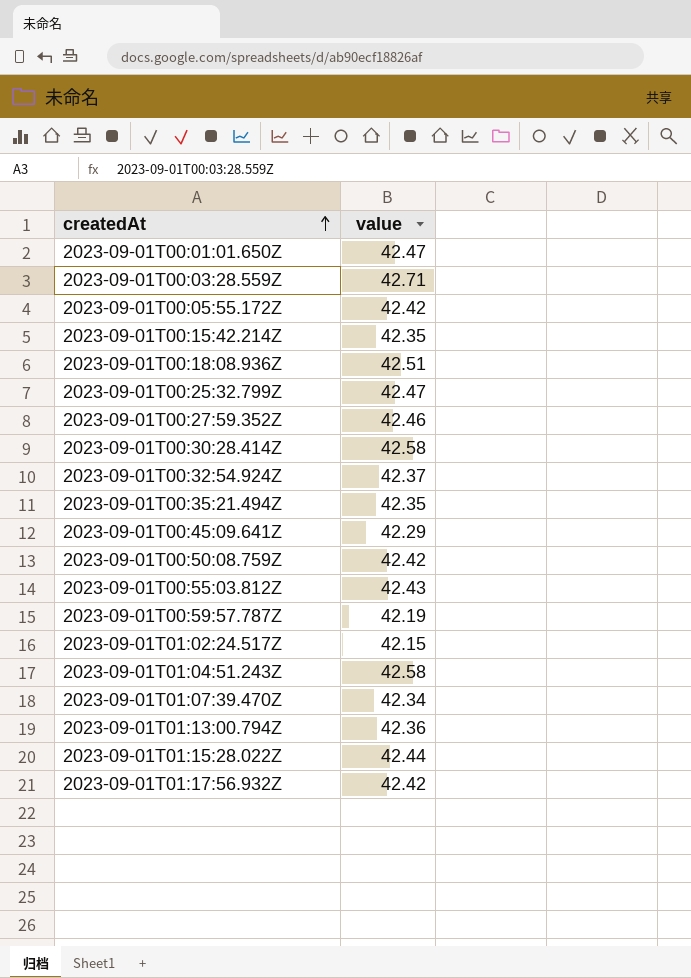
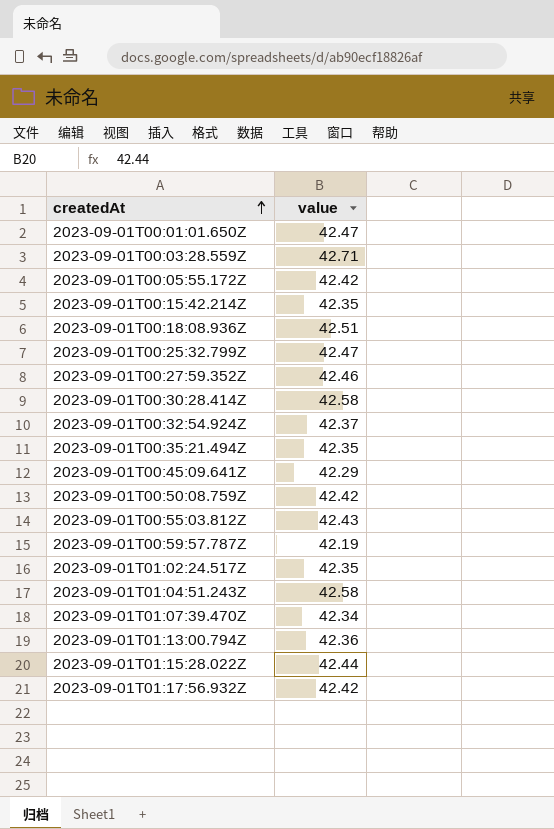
2023-09-01T01:02:24.517Z | value: 42.15 -> 42.35

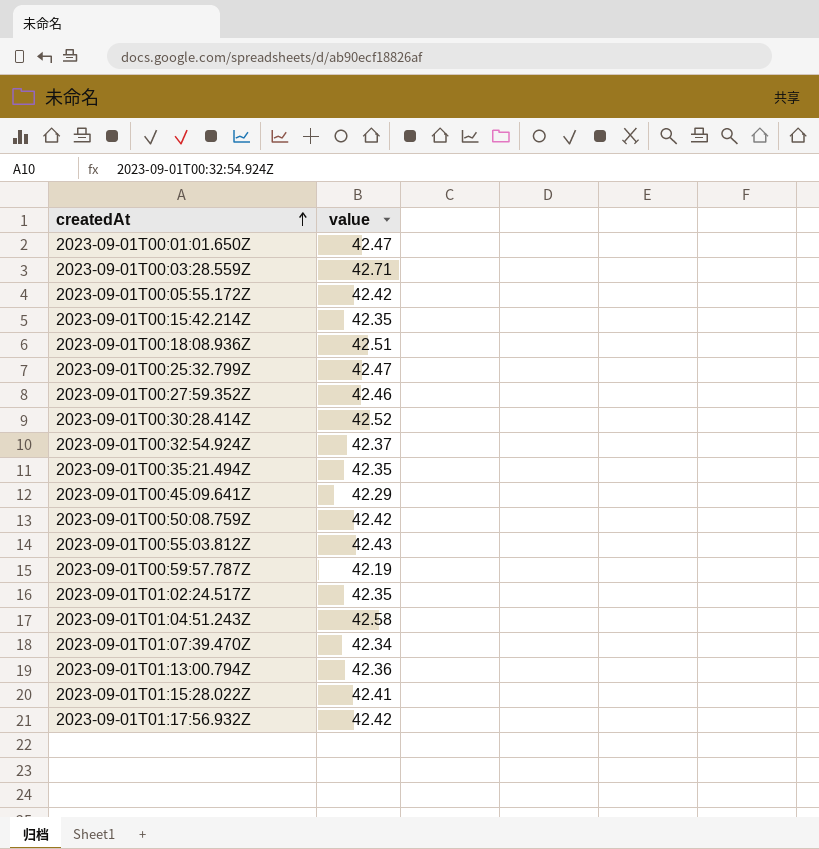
2023-09-01T00:30:28.414Z | value: 42.58 -> 42.52
2023-09-01T01:15:28.022Z | value: 42.44 -> 42.41

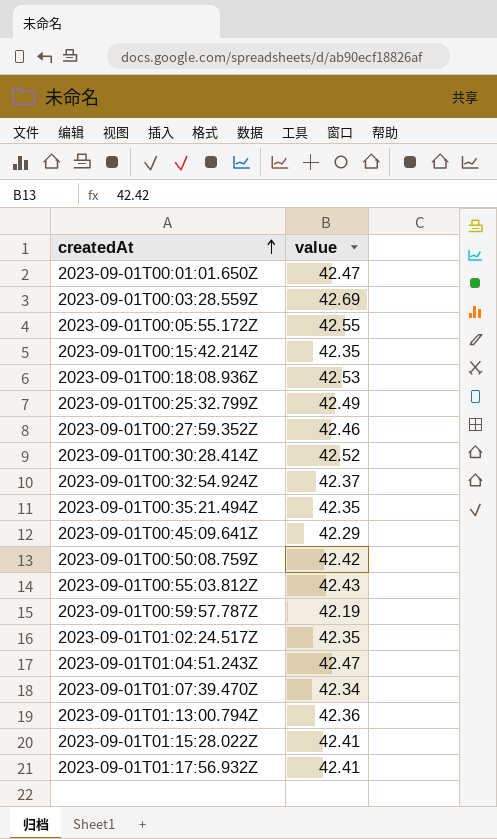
2023-09-01T00:03:28.559Z | value: 42.71 -> 42.69
2023-09-01T00:05:55.172Z | value: 42.42 -> 42.55
2023-09-01T00:18:08.936Z | value: 42.51 -> 42.53
2023-09-01T00:25:32.799Z | value: 42.47 -> 42.49
2023-09-01T01:04:51.243Z | value: 42.58 -> 42.47
2023-09-01T01:17:56.932Z | value: 42.42 -> 42.41

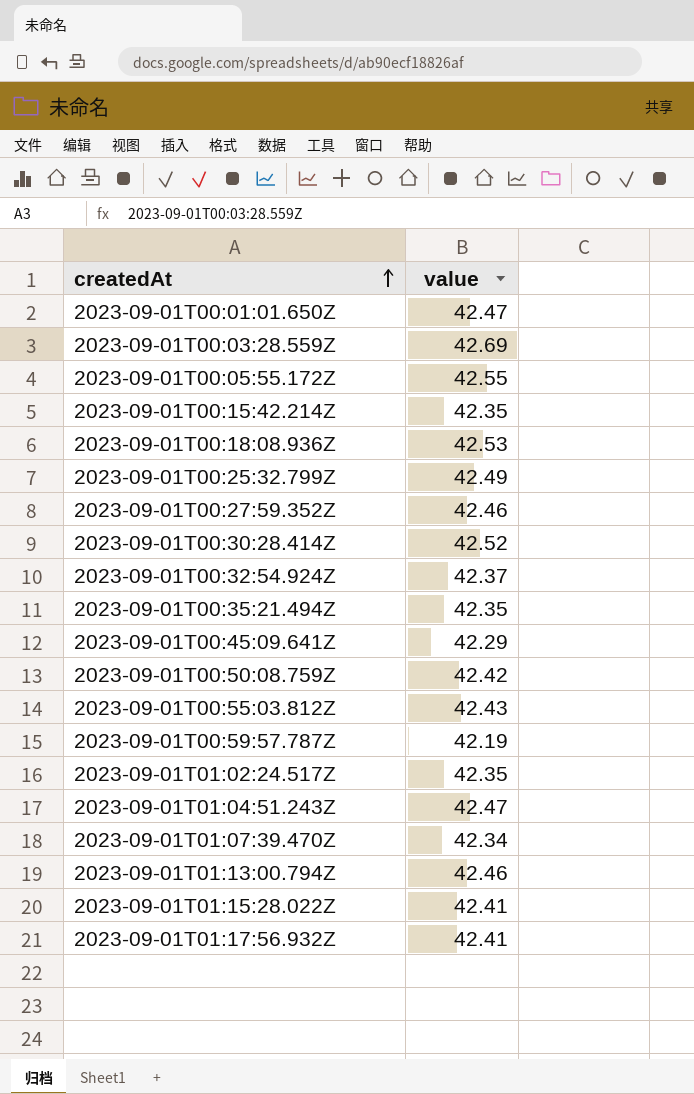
2023-09-01T01:13:00.794Z | value: 42.36 -> 42.46

